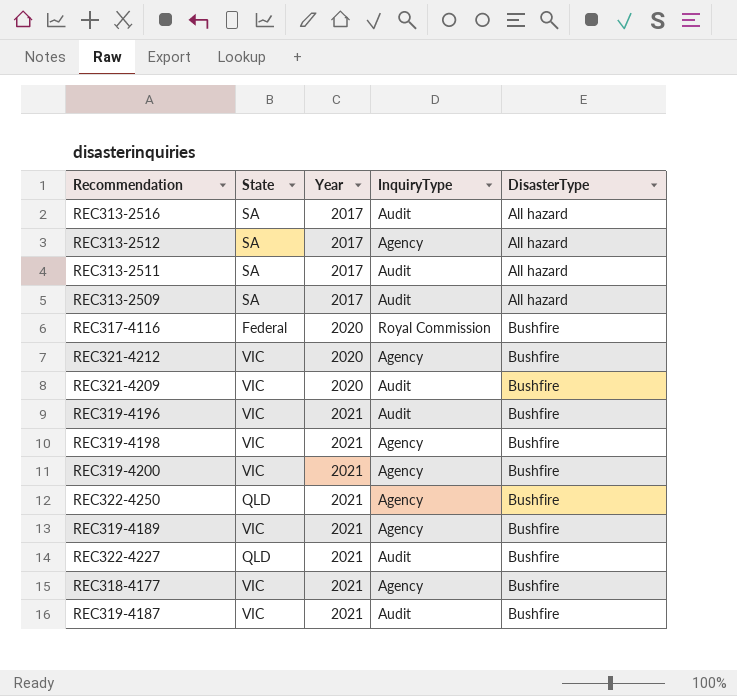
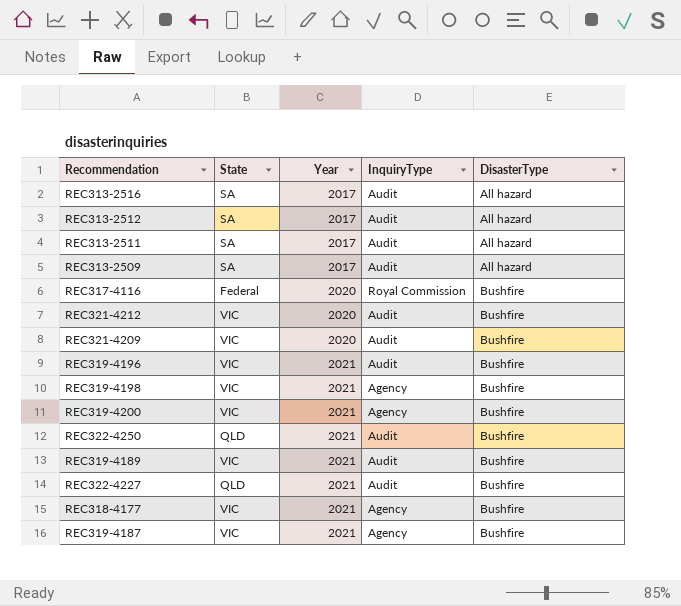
REC313-2512 | InquiryType: Agency -> Audit
REC321-4212 | InquiryType: Agency -> Audit
REC322-4250 | InquiryType: Agency -> Audit
REC319-4189 | InquiryType: Agency -> Audit
REC319-4187 | InquiryType: Audit -> Agency

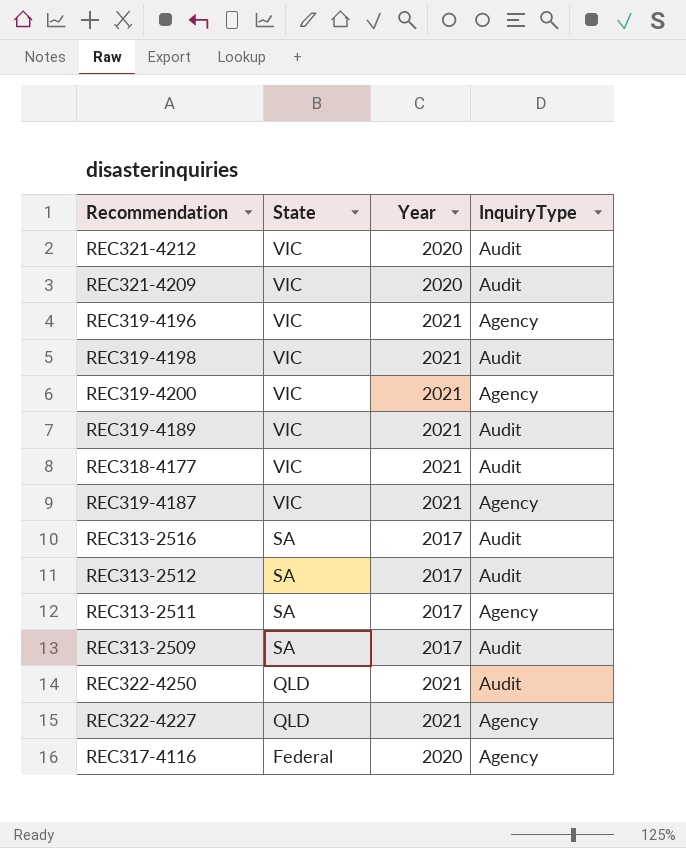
row order: Year ascending -> State descending
column DisasterType | position: 5 -> none
REC319-4196 | InquiryType: Audit -> Agency
REC319-4198 | InquiryType: Agency -> Audit
REC318-4177 | InquiryType: Agency -> Audit
REC313-2511 | InquiryType: Audit -> Agency
REC322-4227 | InquiryType: Audit -> Agency
REC317-4116 | InquiryType: Royal Commission -> Agency

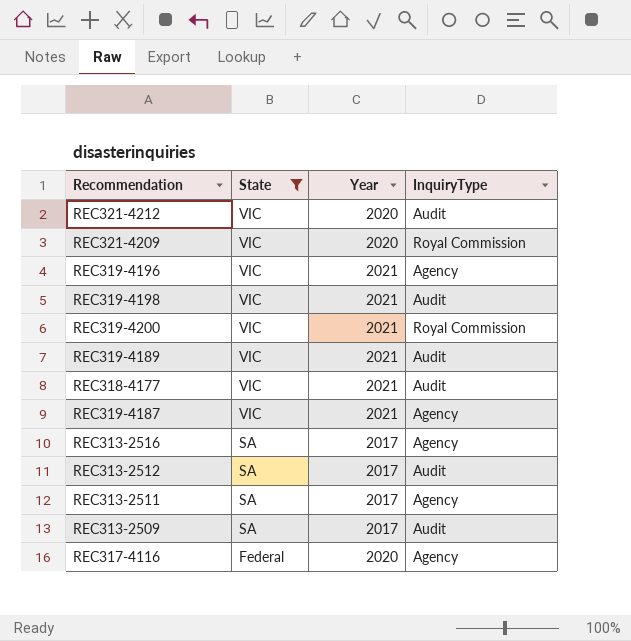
filter: none -> State != QLD
REC321-4209 | InquiryType: Audit -> Royal Commission
REC319-4200 | InquiryType: Agency -> Royal Commission
REC313-2516 | InquiryType: Audit -> Agency

